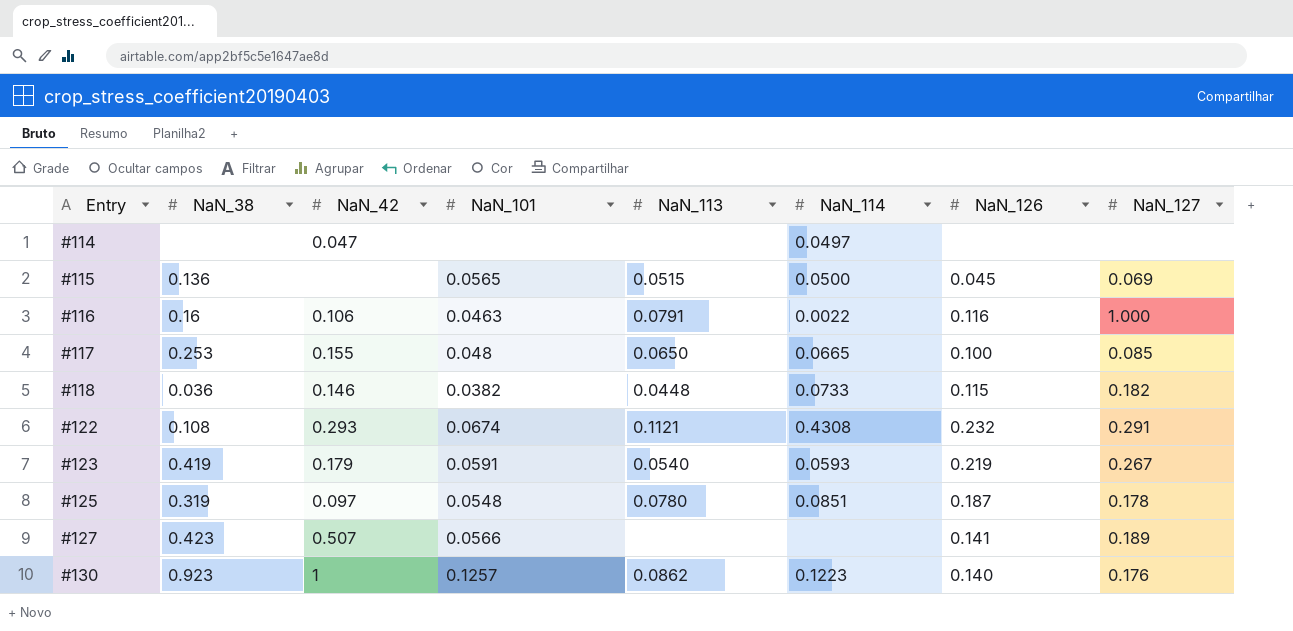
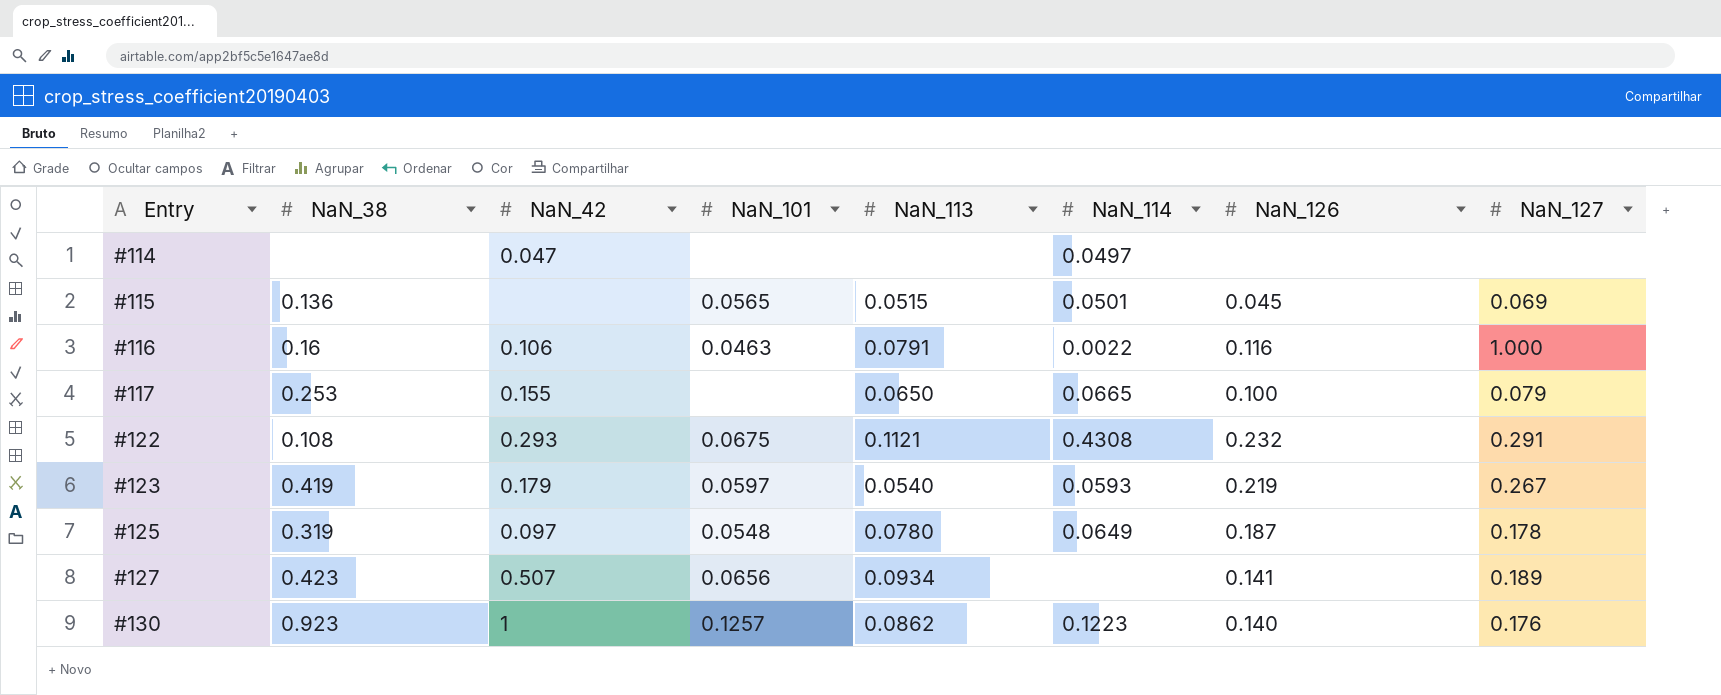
row #118: 0.036 | 0.146 | 0.0382 | 0.0448 | 0.0733 | 0.115 | 0.182 -> none
#115 | NaN_114: 0.0500 -> 0.0501
#117 | NaN_101: 0.048 -> none
#117 | NaN_127: 0.085 -> 0.079
#122 | NaN_101: 0.0674 -> 0.0675
#123 | NaN_101: 0.0591 -> 0.0597
#125 | NaN_114: 0.0851 -> 0.0649
#127 | NaN_101: 0.0566 -> 0.0656
#127 | NaN_113: none -> 0.0934

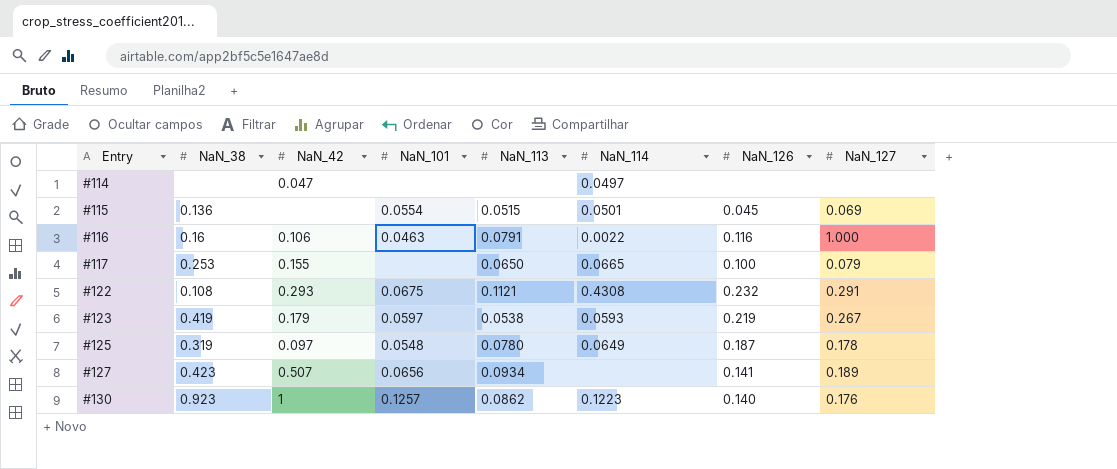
#115 | NaN_101: 0.0565 -> 0.0554
#123 | NaN_113: 0.0540 -> 0.0538

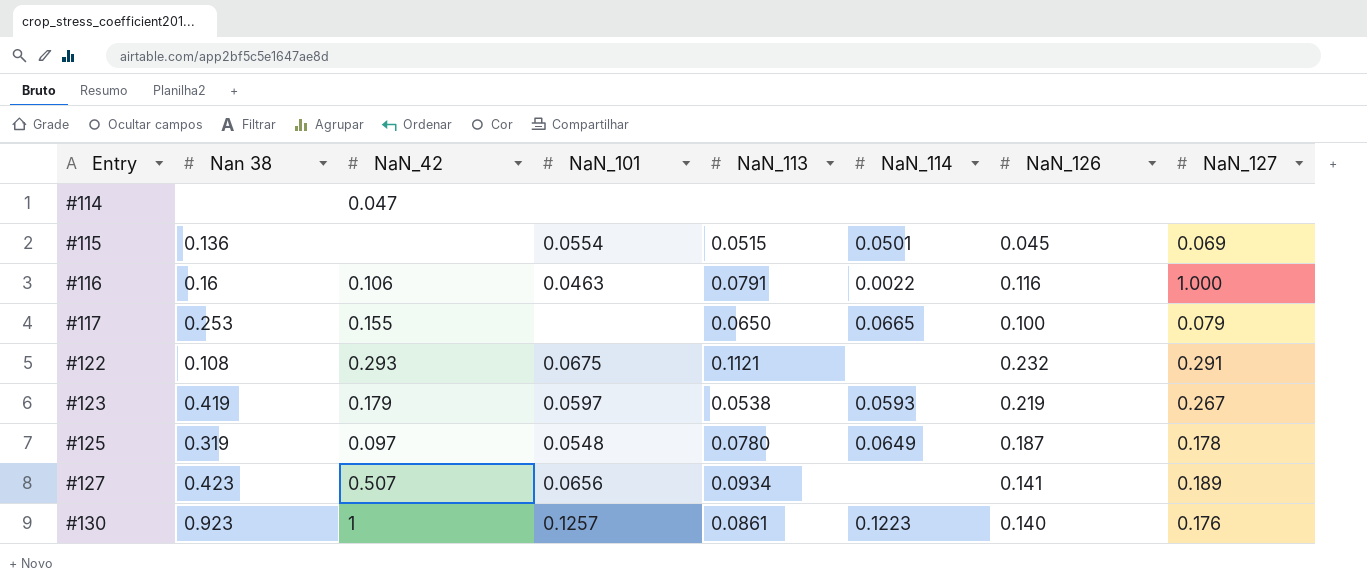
column name: NaN_38 -> Nan 38
#114 | NaN_114: 0.0497 -> none
#122 | NaN_114: 0.4308 -> none
#130 | NaN_113: 0.0862 -> 0.0861

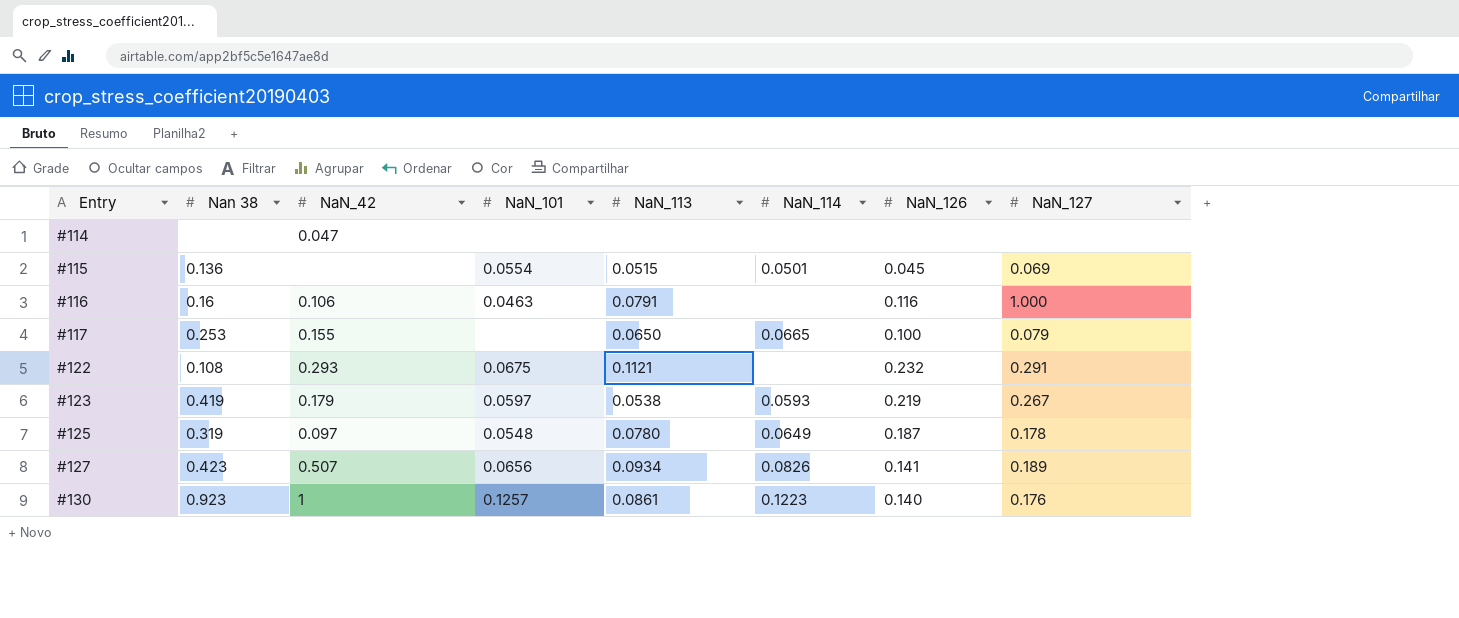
#116 | NaN_114: 0.0022 -> none
#127 | NaN_114: none -> 0.0826

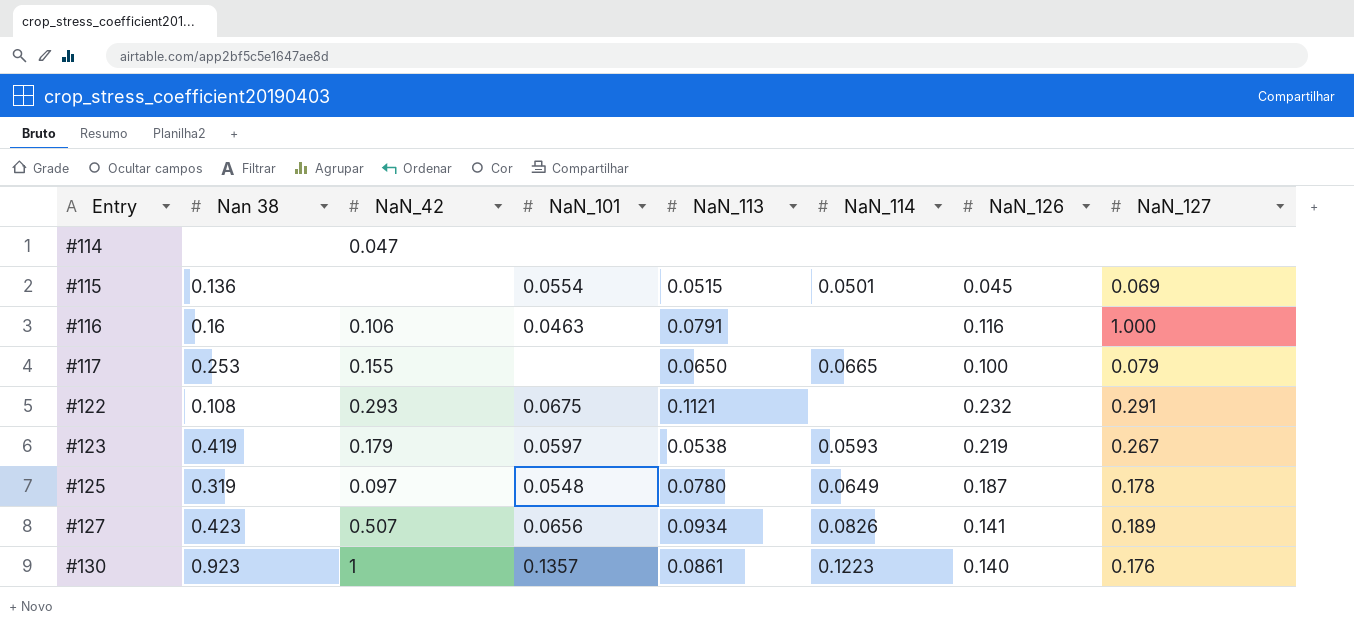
#130 | NaN_101: 0.1257 -> 0.1357

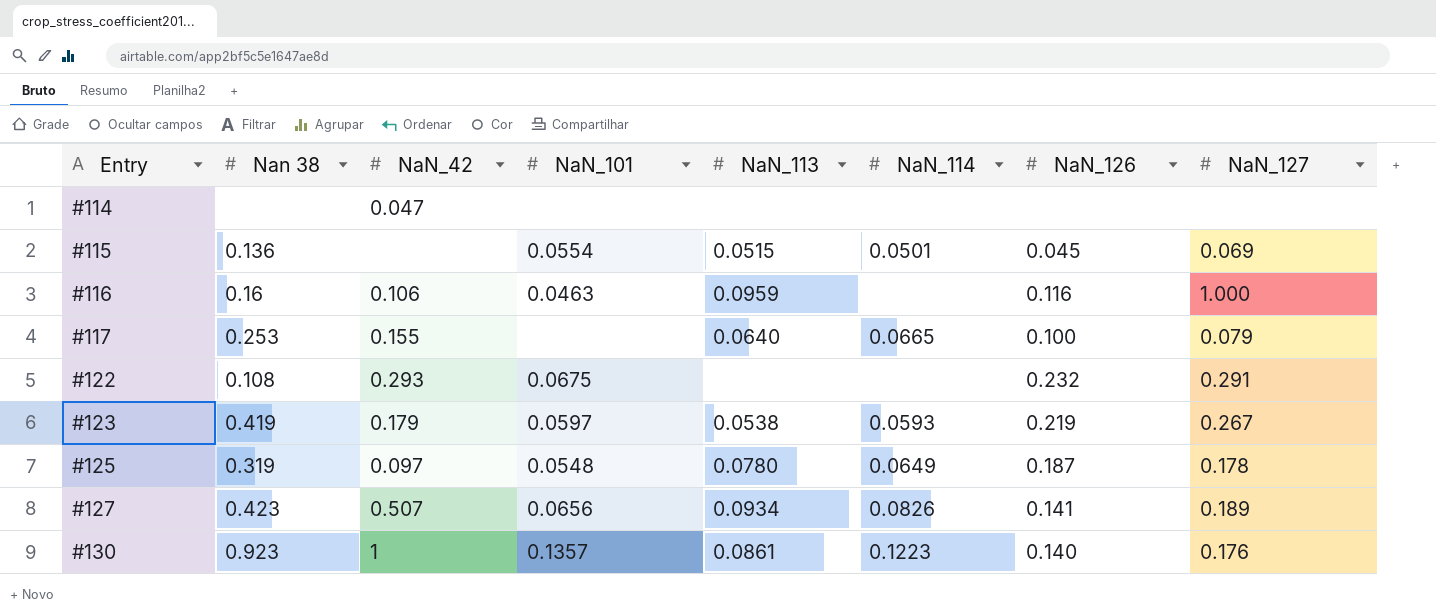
#116 | NaN_113: 0.0791 -> 0.0959
#117 | NaN_113: 0.0650 -> 0.0640
#122 | NaN_113: 0.1121 -> none

